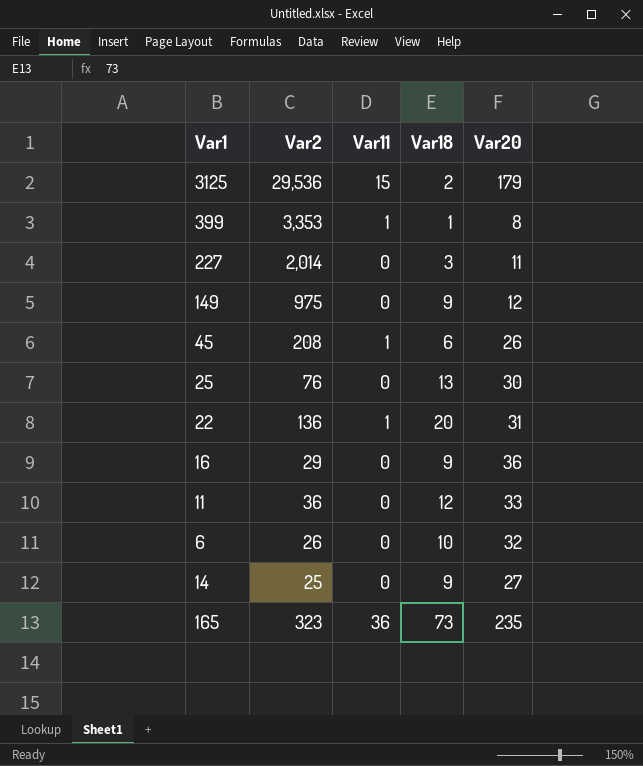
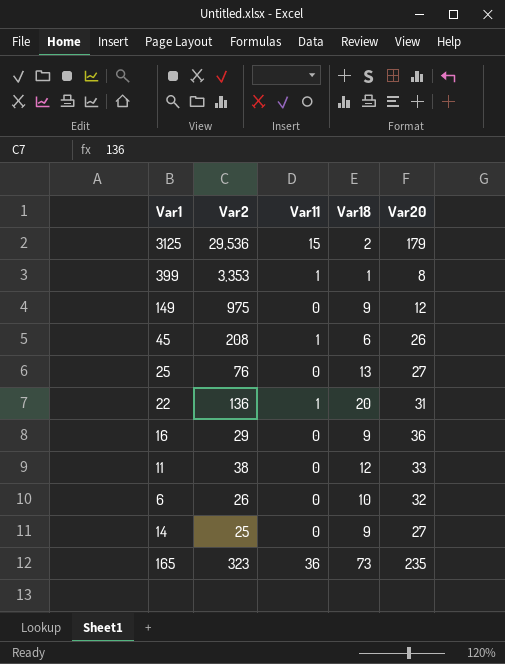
row 227: 2,014 | 0 | 3 | 11 -> none
25 | Var20: 30 -> 27
11 | Var2: 36 -> 38

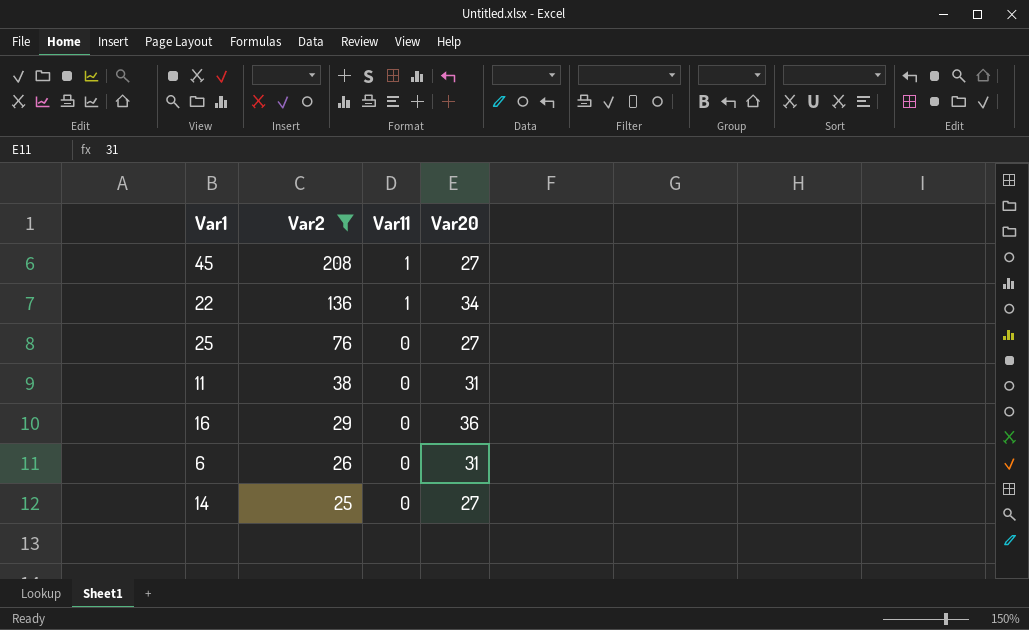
filter: none -> Var2 <= 208
row order: none -> Var2 descending
column Var18 | position: 4 -> none
45 | Var20: 26 -> 27
22 | Var20: 31 -> 34
11 | Var20: 33 -> 31
6 | Var20: 32 -> 31

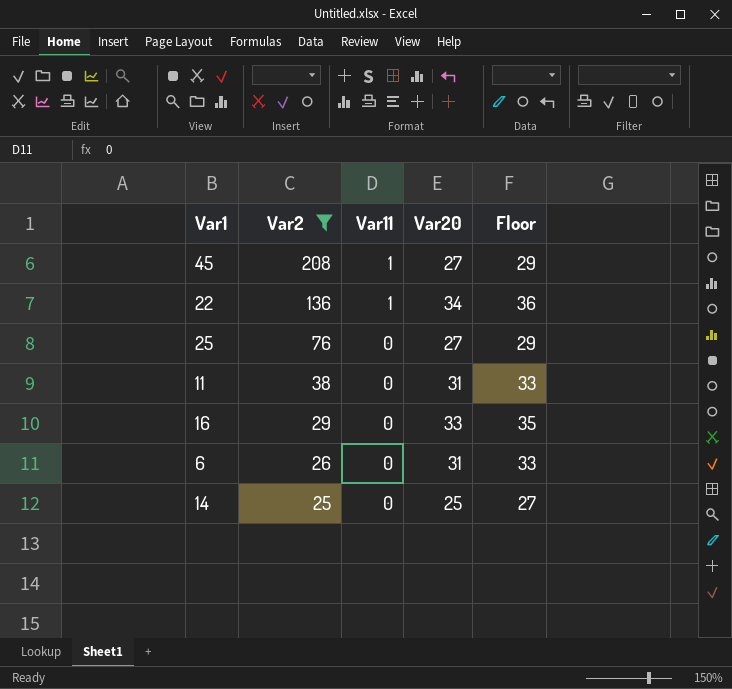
column Floor | formula: none -> [Var20] + 2
16 | Var20: 36 -> 33
14 | Var20: 27 -> 25

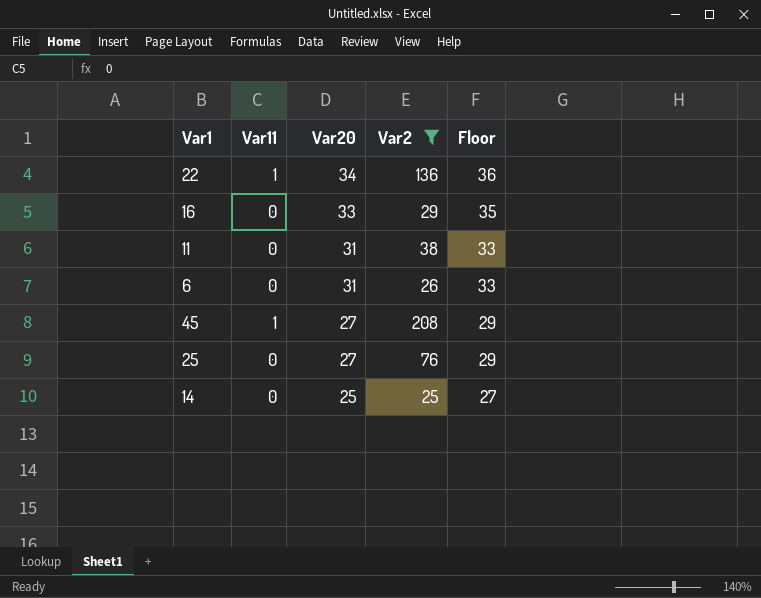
row order: Var2 descending -> Var20 descending
column Var2 | position: 2 -> 4

